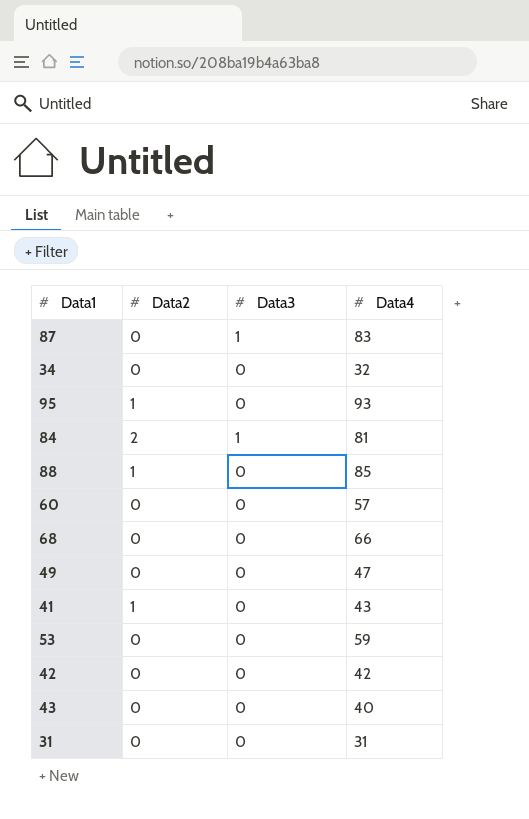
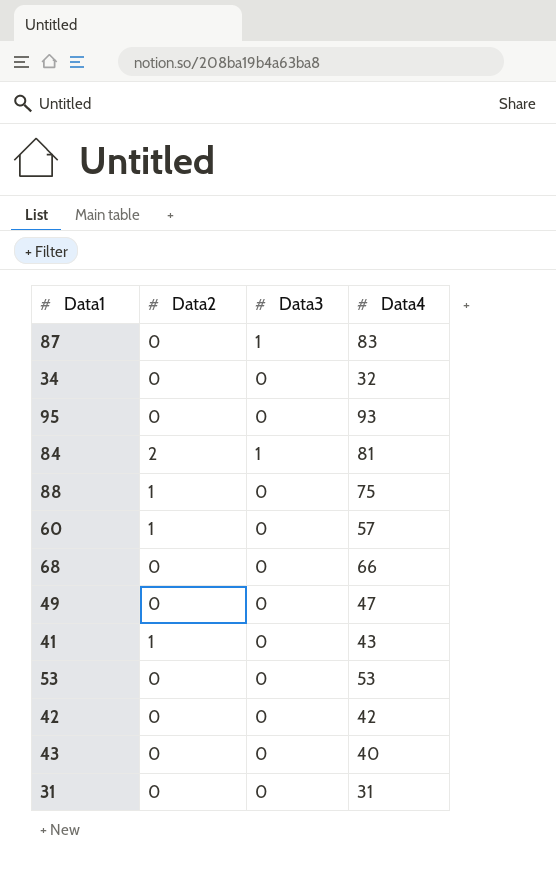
95 | Data2: 1 -> 0
88 | Data4: 85 -> 75
60 | Data2: 0 -> 1
53 | Data4: 59 -> 53

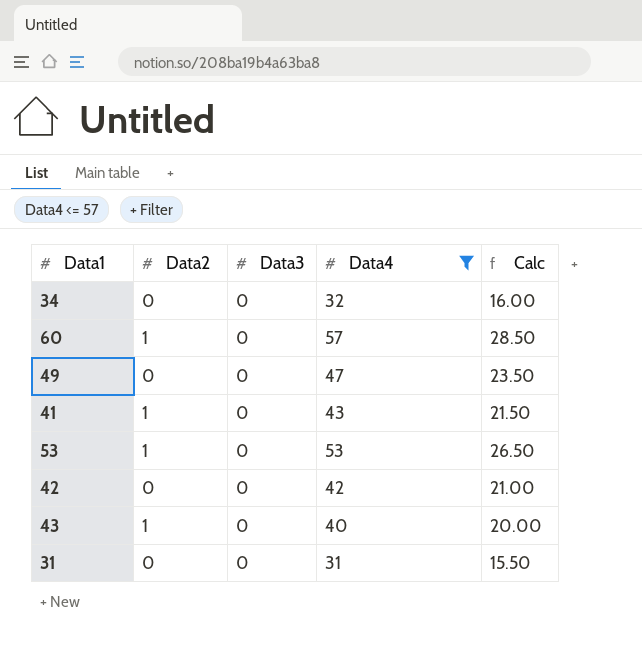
filter: none -> Data4 <= 57
column Calc | formula: none -> [Data4] * 0.5
53 | Data2: 0 -> 1
43 | Data2: 0 -> 1

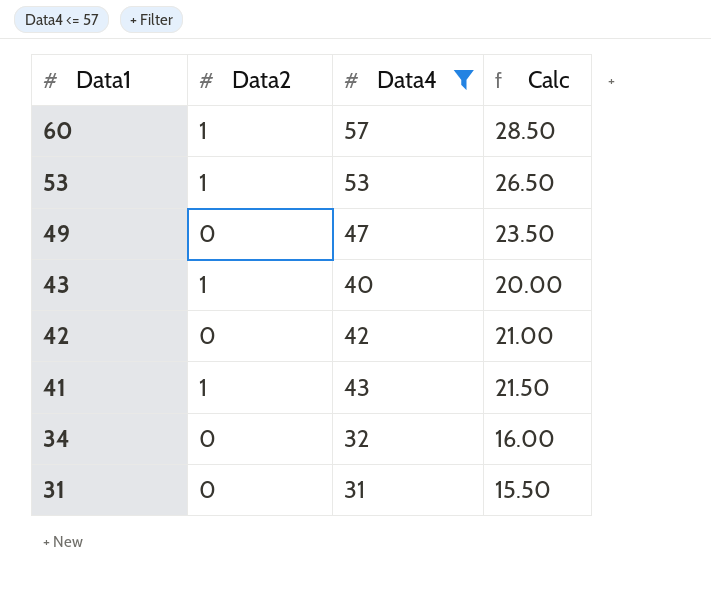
row order: none -> Data1 descending
column Data3 | position: 3 -> none

